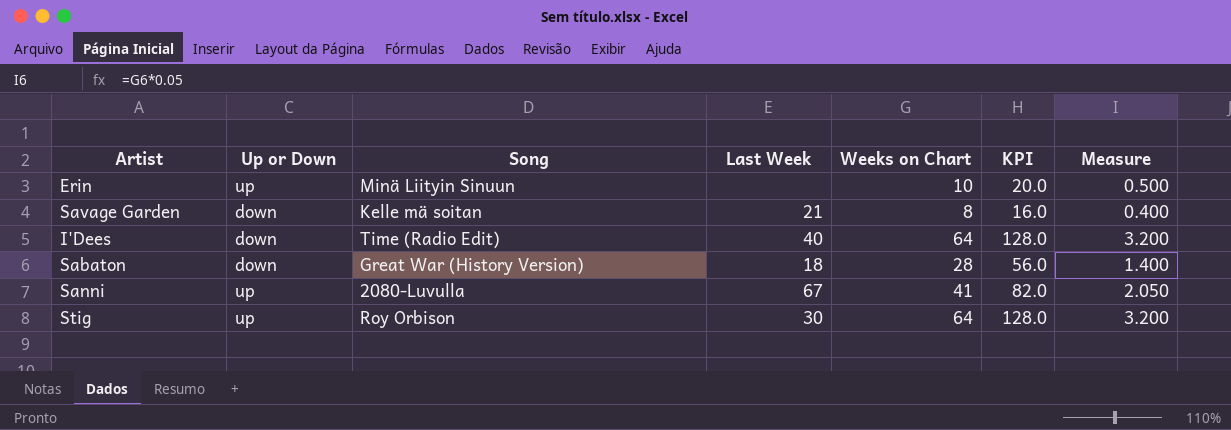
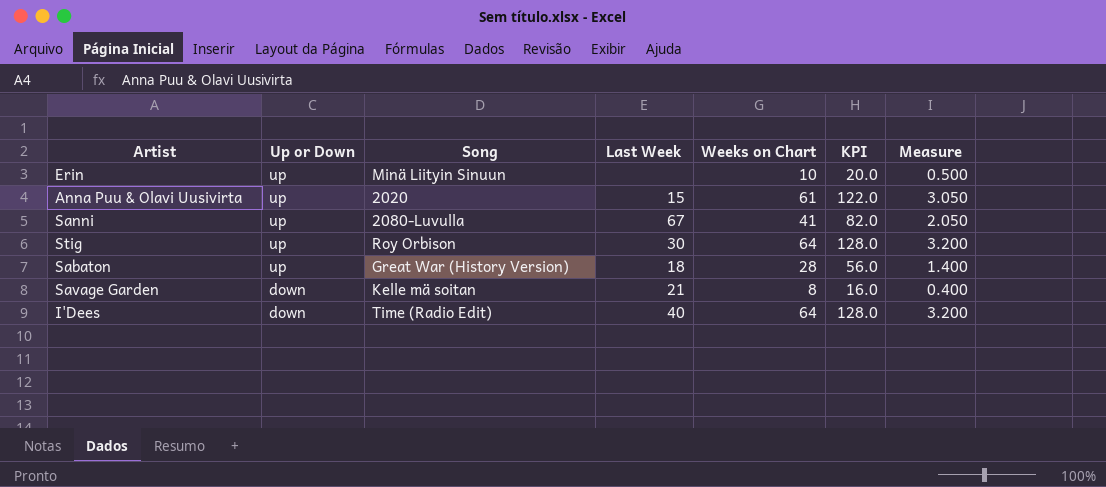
row order: none -> Up or Down descending
row Anna Puu & Olavi Uusivirta: none -> up | 2020 | 15 | 61 | 122.0 | 3.050
Sabaton | Up or Down: down -> up

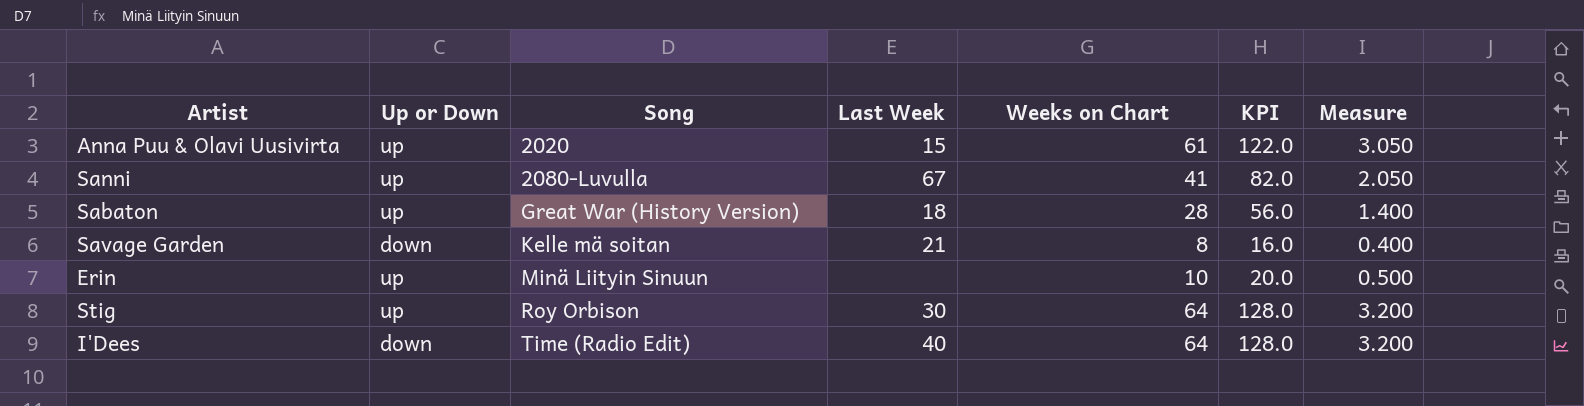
row order: Up or Down descending -> Song ascending

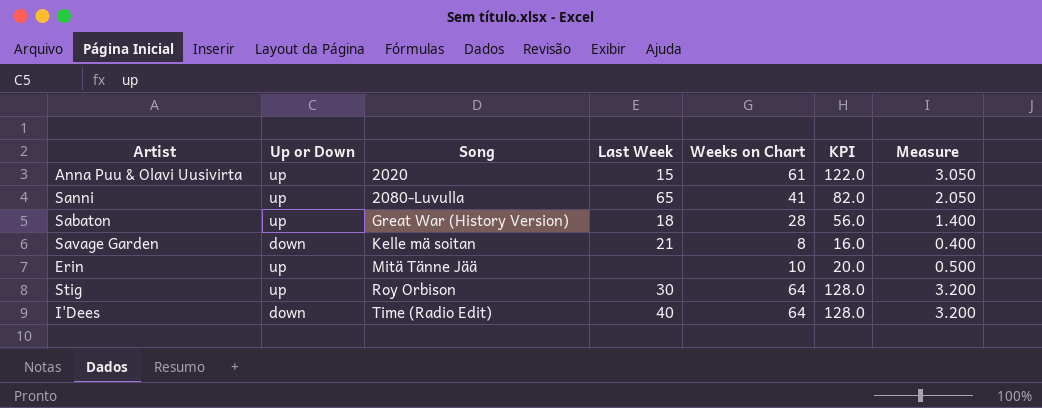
Sanni | Last Week: 67 -> 65
Erin | Song: Minä Liityin Sinuun -> Mitä Tänne Jää

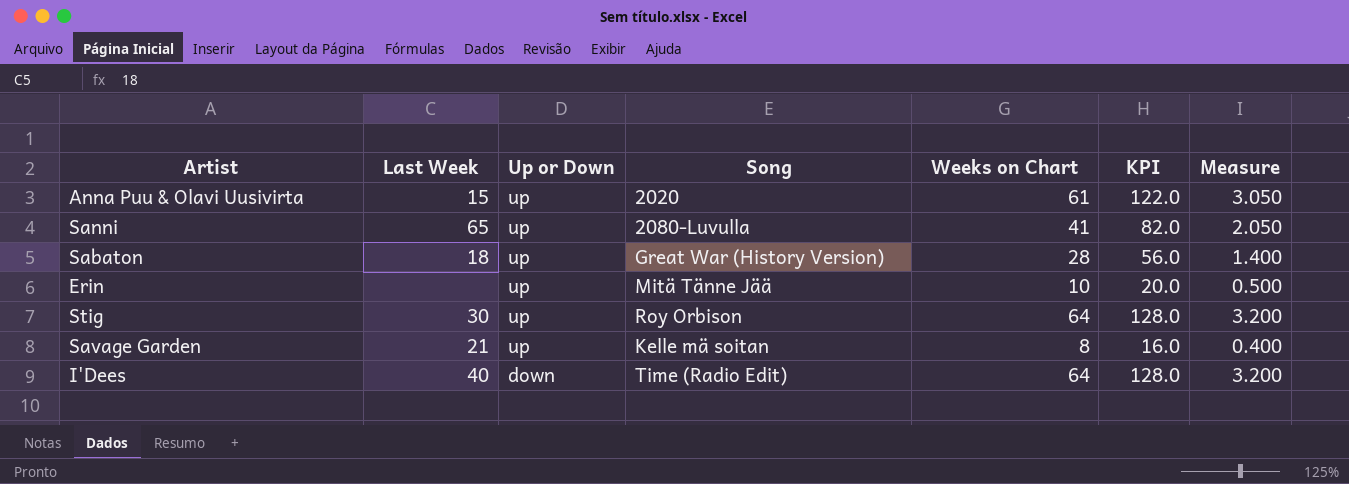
row order: Song ascending -> Up or Down descending
column Last Week | position: 4 -> 2
Savage Garden | Up or Down: down -> up

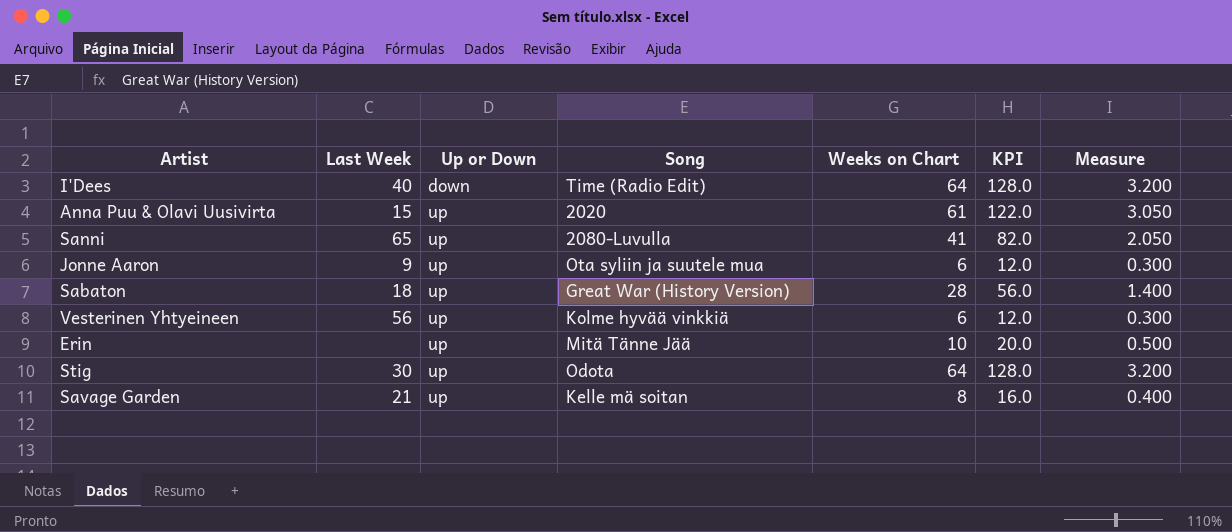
row order: Up or Down descending -> Up or Down ascending
row Jonne Aaron: none -> 9 | up | Ota syliin ja suutele mua | 6 | 12.0 | 0.300
row Vesterinen Yhtyeineen: none -> 56 | up | Kolme hyvää vinkkiä | 6 | 12.0 | 0.300
Stig | Song: Roy Orbison -> Odota

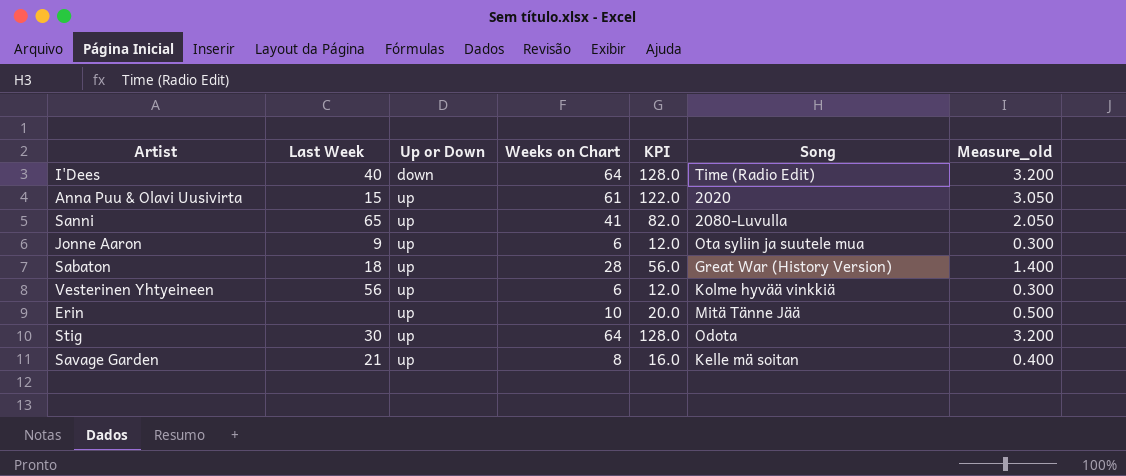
column Song | position: 4 -> 6
column name: Measure -> Measure_old

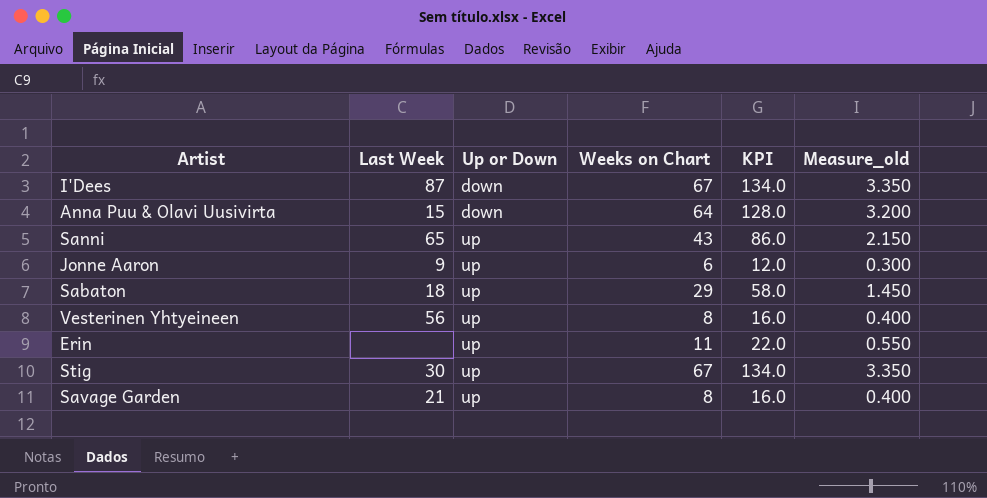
column Song | position: 6 -> none
I'Dees | Last Week: 40 -> 87
I'Dees | Weeks on Chart: 64 -> 67
I'Dees | KPI: 128.0 -> 134.0
I'Dees | Measure_old: 3.200 -> 3.350
Anna Puu & Olavi Uusivirta | Up or Down: up -> down
Anna Puu & Olavi Uusivirta | Weeks on Chart: 61 -> 64
Anna Puu & Olavi Uusivirta | KPI: 122.0 -> 128.0
Anna Puu & Olavi Uusivirta | Measure_old: 3.050 -> 3.200
Sanni | Weeks on Chart: 41 -> 43
Sanni | KPI: 82.0 -> 86.0
Sanni | Measure_old: 2.050 -> 2.150
Sabaton | Weeks on Chart: 28 -> 29
Sabaton | KPI: 56.0 -> 58.0
Sabaton | Measure_old: 1.400 -> 1.450
Vesterinen Yhtyeineen | Weeks on Chart: 6 -> 8
Vesterinen Yhtyeineen | KPI: 12.0 -> 16.0
Vesterinen Yhtyeineen | Measure_old: 0.300 -> 0.400
Erin | Weeks on Chart: 10 -> 11
Erin | KPI: 20.0 -> 22.0
Erin | Measure_old: 0.500 -> 0.550
Stig | Weeks on Chart: 64 -> 67
Stig | KPI: 128.0 -> 134.0
Stig | Measure_old: 3.200 -> 3.350

